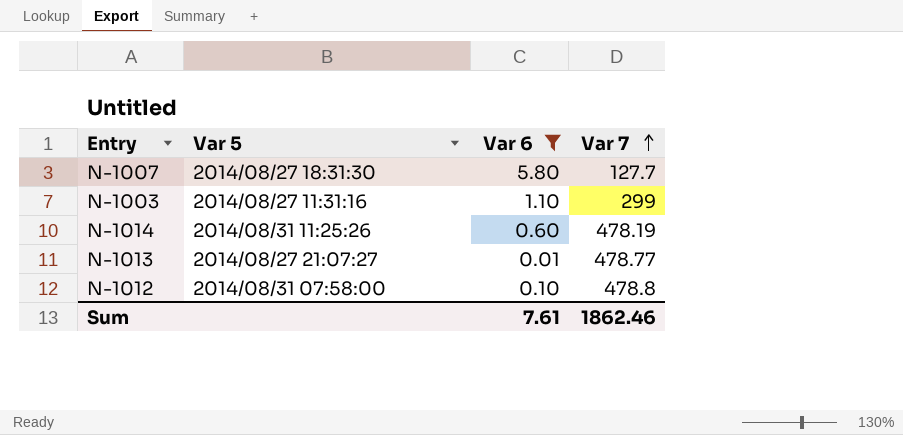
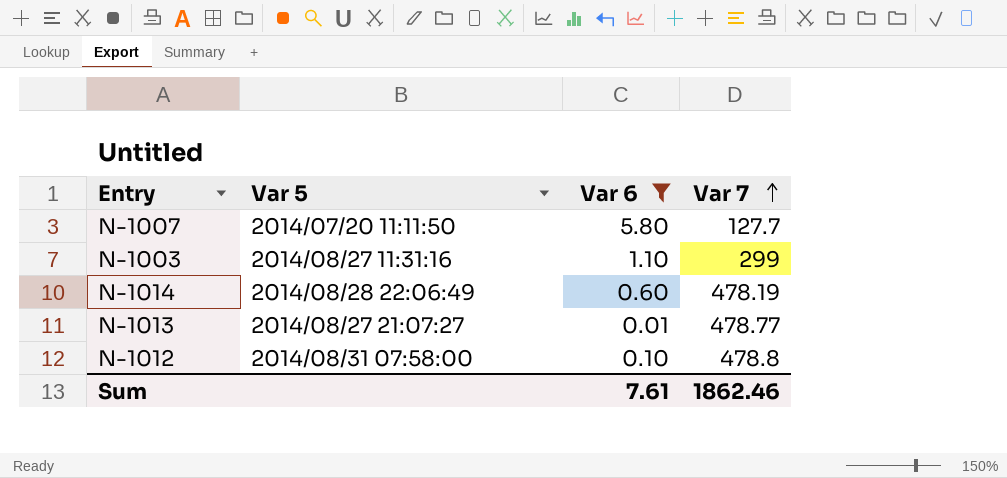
N-1007 | Var 5: 2014/08/27 18:31:30 -> 2014/07/20 11:11:50
N-1014 | Var 5: 2014/08/31 11:25:26 -> 2014/08/28 22:06:49

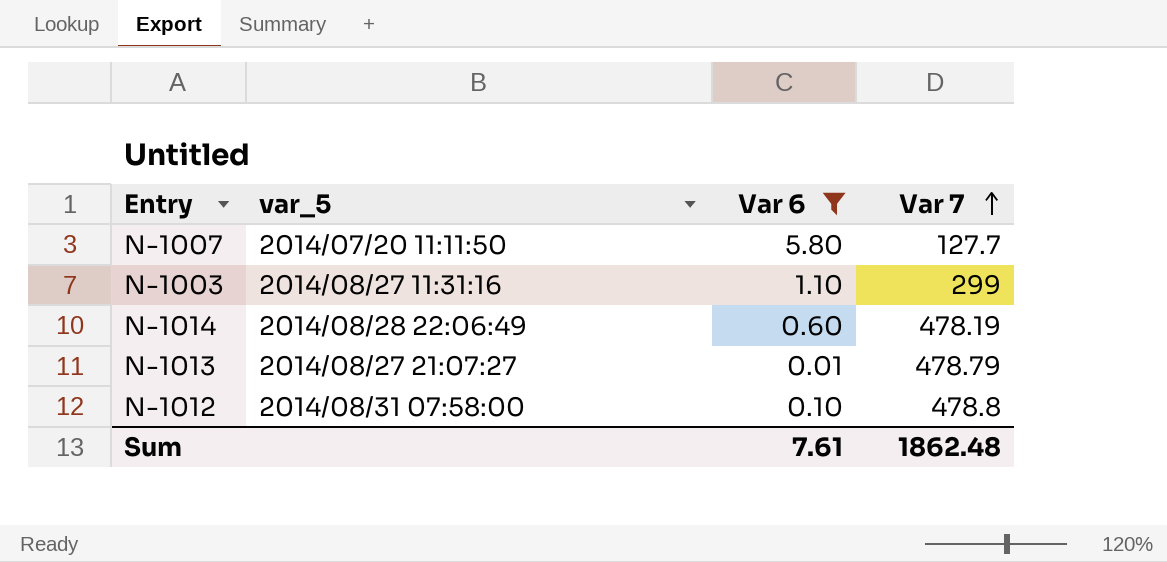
column name: Var 5 -> var_5
N-1013 | Var 7: 478.77 -> 478.79
Sum | Var 7: 1862.46 -> 1862.48

